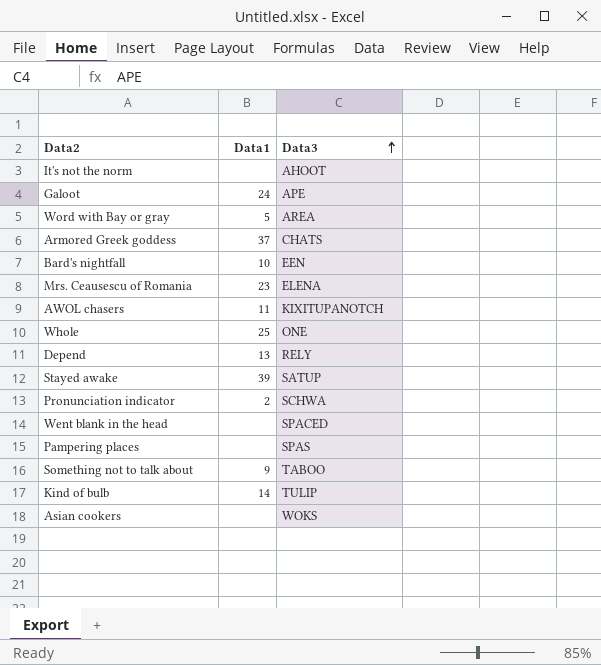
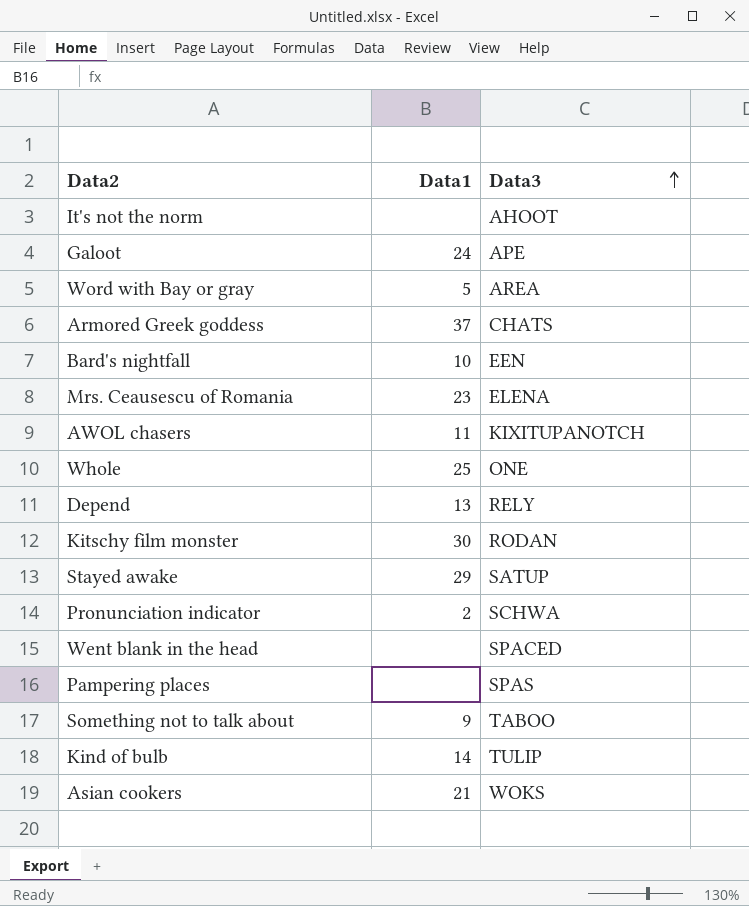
row Kitschy film monster: none -> 30 | RODAN
Stayed awake | Data1: 39 -> 29
Asian cookers | Data1: none -> 21

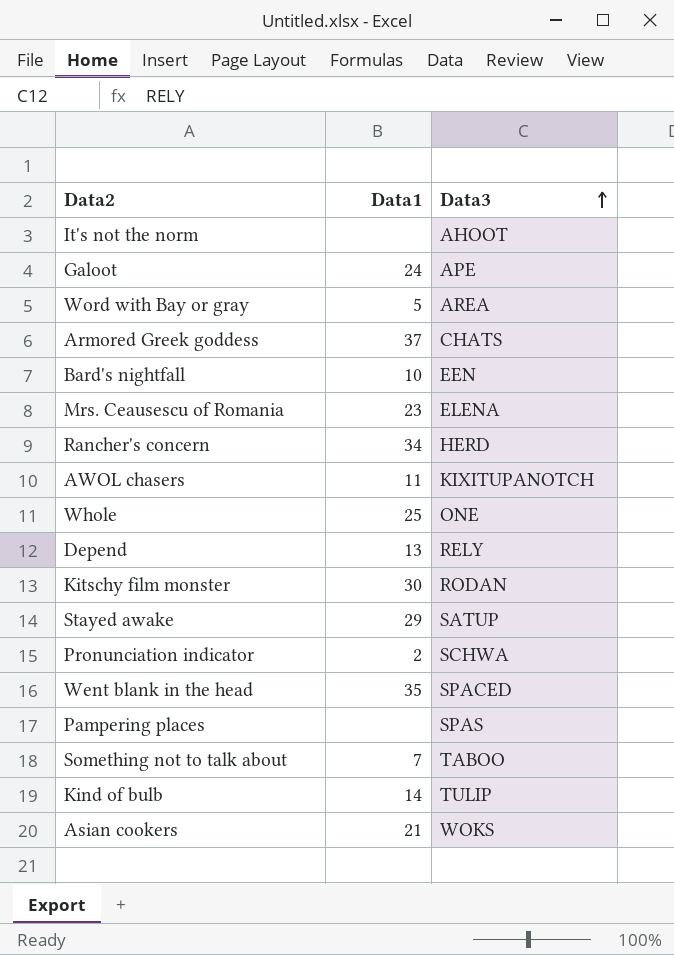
row Rancher's concern: none -> 34 | HERD
Went blank in the head | Data1: none -> 35
Something not to talk about | Data1: 9 -> 7

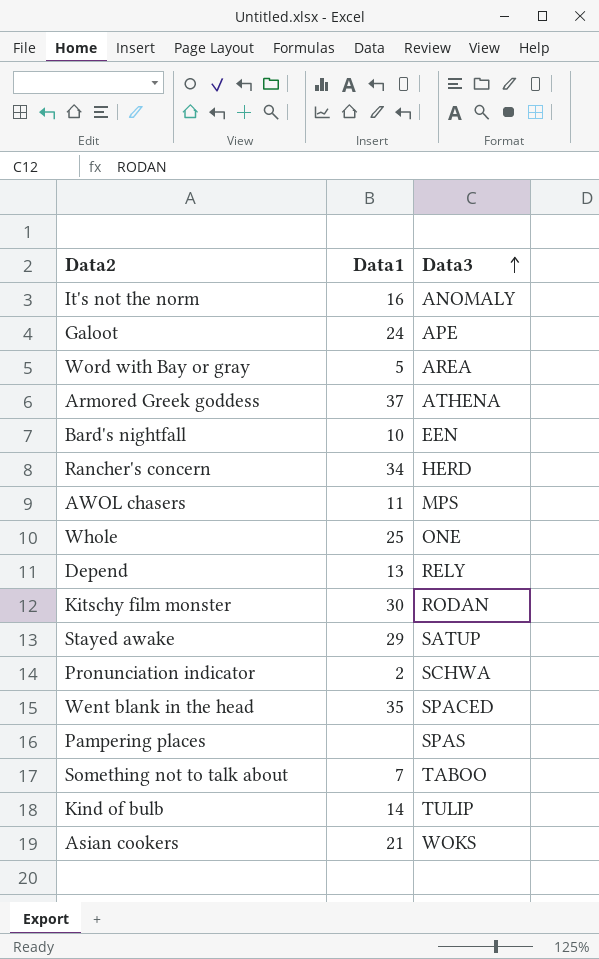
row Mrs. Ceausescu of Romania: 23 | ELENA -> none
It's not the norm | Data1: none -> 16
It's not the norm | Data3: AHOOT -> ANOMALY
Armored Greek goddess | Data3: CHATS -> ATHENA
AWOL chasers | Data3: KIXITUPANOTCH -> MPS

